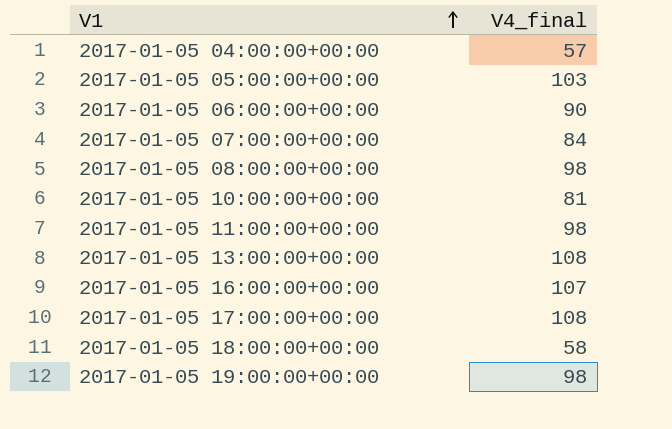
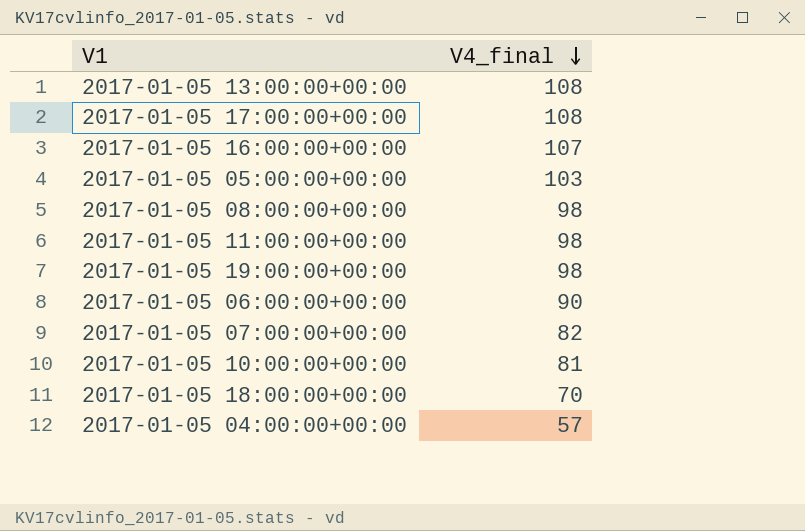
row order: V1 ascending -> V4_final descending
2017-01-05 07:00:00+00:00 | V4_final: 84 -> 82
2017-01-05 18:00:00+00:00 | V4_final: 58 -> 70

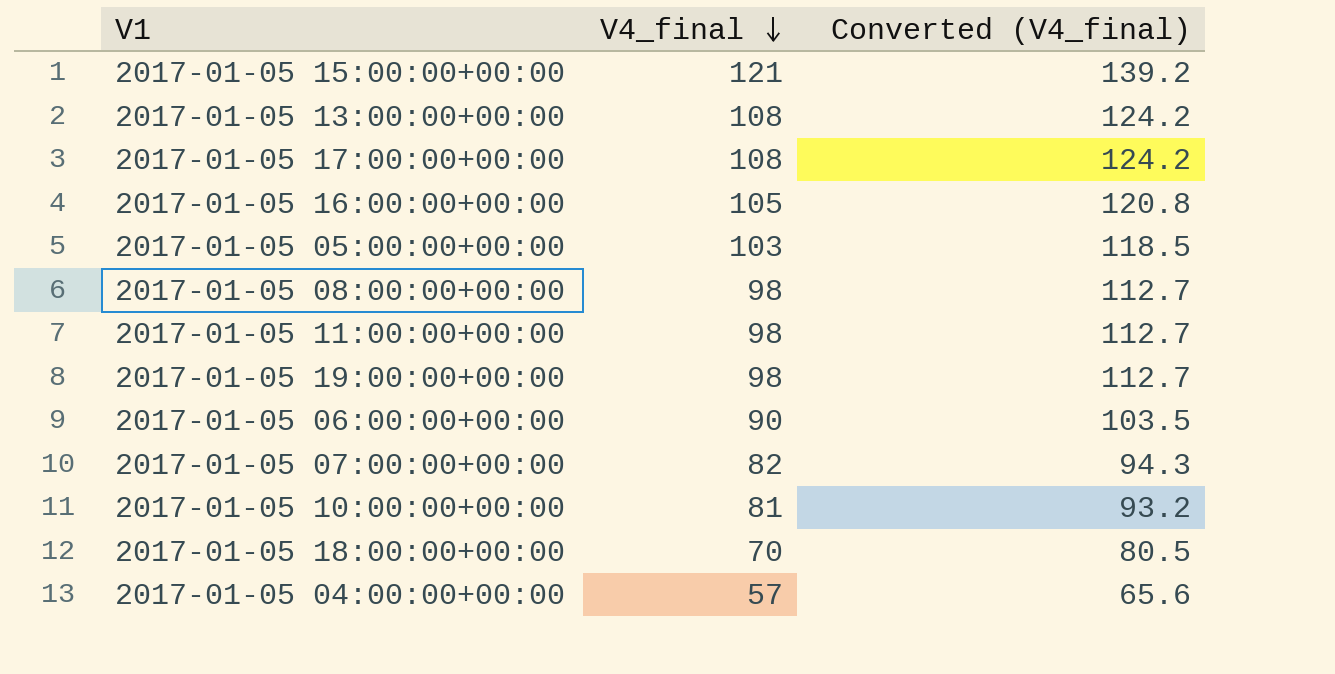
column Converted (V4_final) | formula: none -> [V4_final] * 1.15
row 2017-01-05 15:00:00+00:00: none -> 121 | 139.2
2017-01-05 16:00:00+00:00 | V4_final: 107 -> 105

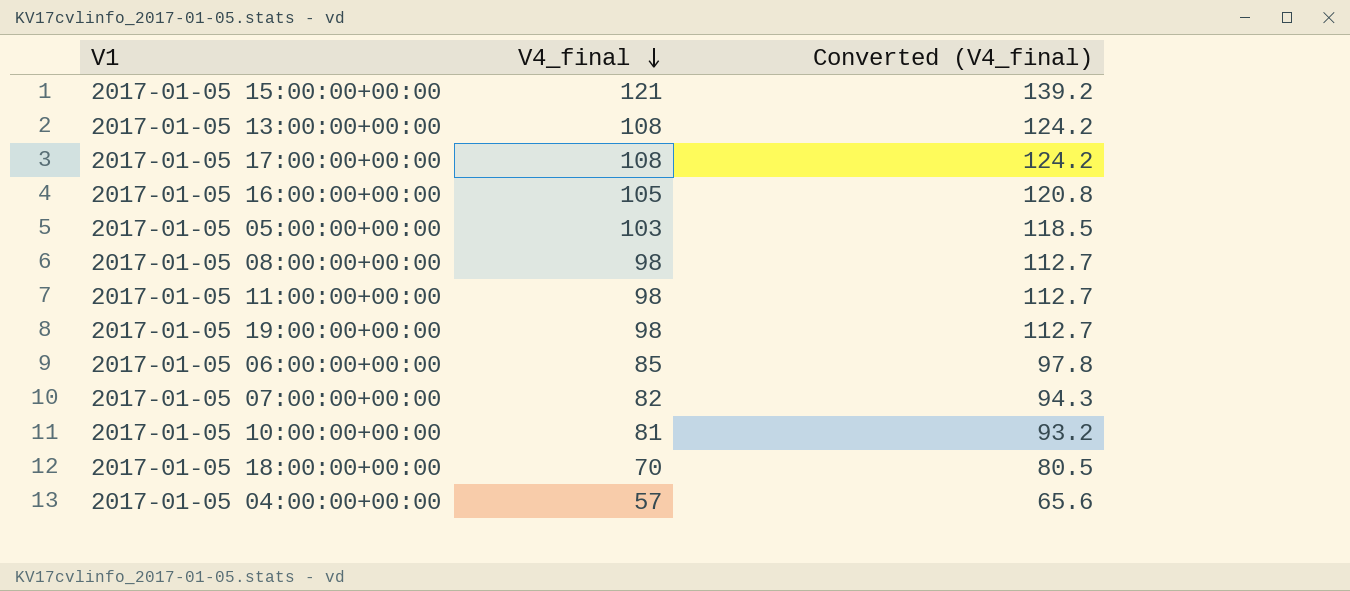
2017-01-05 06:00:00+00:00 | V4_final: 90 -> 85
2017-01-05 06:00:00+00:00 | Converted (V4_final): 103.5 -> 97.8

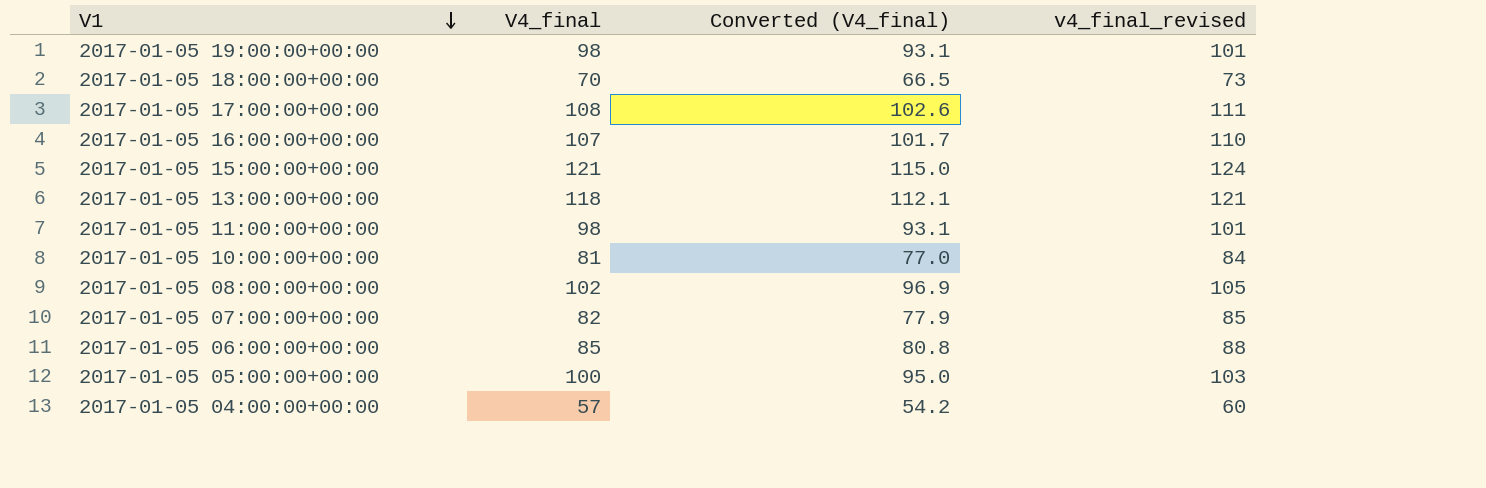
row order: V4_final descending -> V1 descending
column Converted (V4_final) | formula: [V4_final] * 1.15 -> [V4_final] * 0.95
column v4_final_revised | formula: none -> [V4_final] + 3
2017-01-05 16:00:00+00:00 | V4_final: 105 -> 107
2017-01-05 13:00:00+00:00 | V4_final: 108 -> 118
2017-01-05 08:00:00+00:00 | V4_final: 98 -> 102
2017-01-05 05:00:00+00:00 | V4_final: 103 -> 100

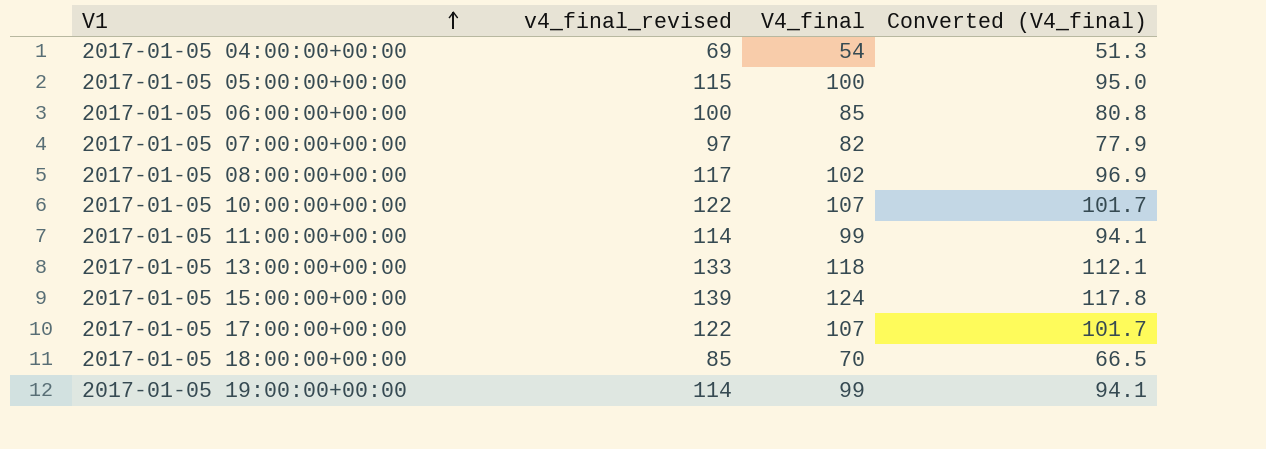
row order: V1 descending -> V1 ascending
column v4_final_revised | formula: [V4_final] + 3 -> [V4_final] + 15
column v4_final_revised | position: 4 -> 2
row 2017-01-05 16:00:00+00:00: 107 | 101.7 | 110 -> none
2017-01-05 04:00:00+00:00 | V4_final: 57 -> 54
2017-01-05 04:00:00+00:00 | Converted (V4_final): 54.2 -> 51.3
2017-01-05 10:00:00+00:00 | V4_final: 81 -> 107
2017-01-05 10:00:00+00:00 | Converted (V4_final): 77.0 -> 101.7
2017-01-05 11:00:00+00:00 | V4_final: 98 -> 99
2017-01-05 11:00:00+00:00 | Converted (V4_final): 93.1 -> 94.1
2017-01-05 15:00:00+00:00 | V4_final: 121 -> 124
2017-01-05 15:00:00+00:00 | Converted (V4_final): 115.0 -> 117.8
2017-01-05 17:00:00+00:00 | V4_final: 108 -> 107
2017-01-05 17:00:00+00:00 | Converted (V4_final): 102.6 -> 101.7
2017-01-05 19:00:00+00:00 | V4_final: 98 -> 99
2017-01-05 19:00:00+00:00 | Converted (V4_final): 93.1 -> 94.1

